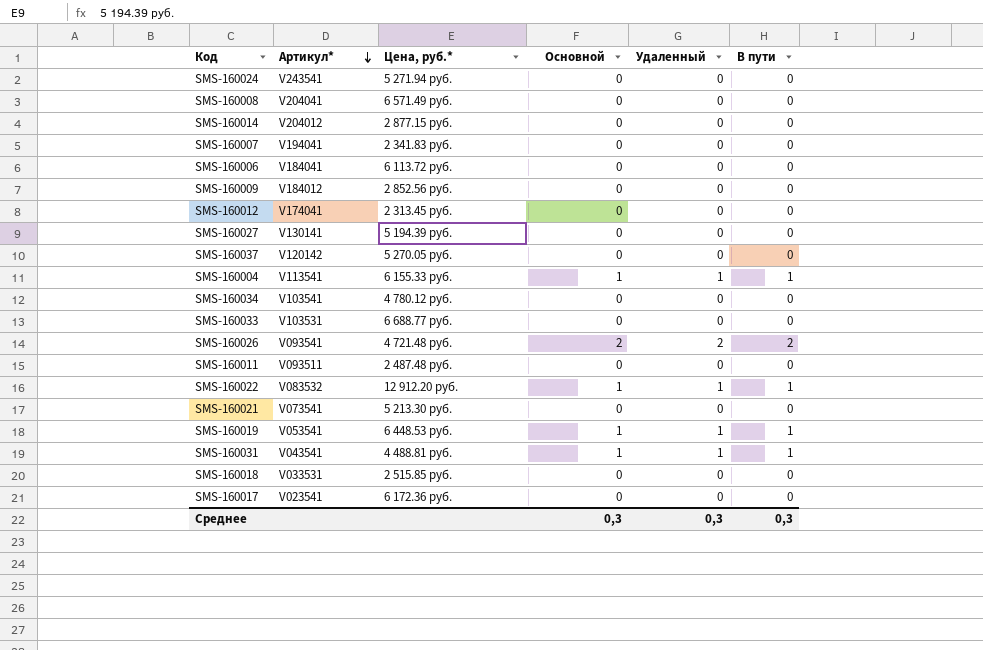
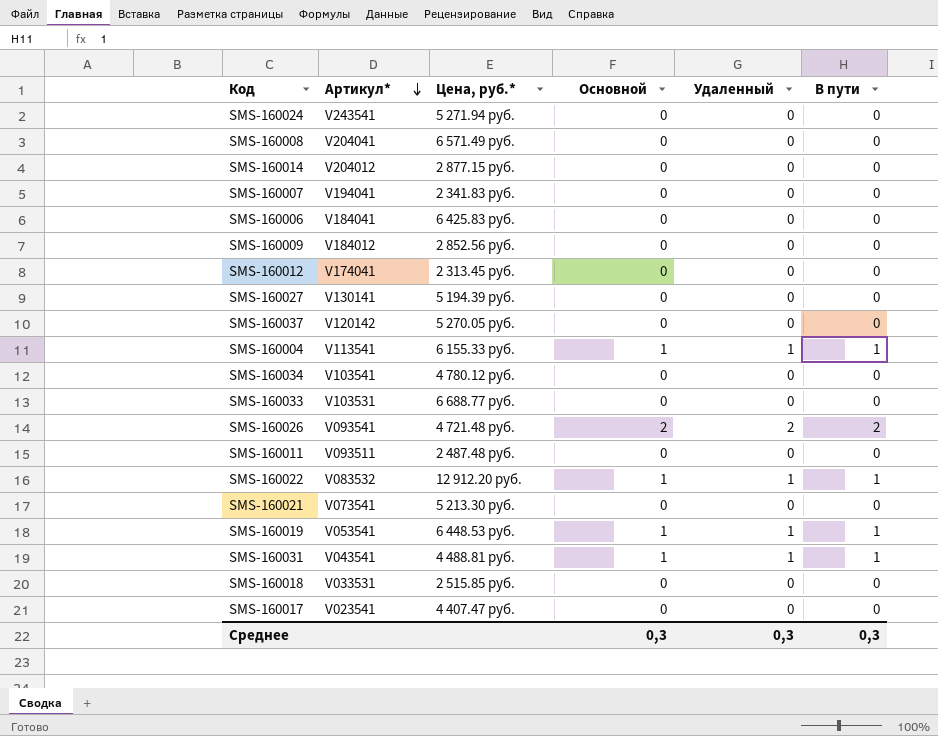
SMS-160006 | Цена, руб.*: 6 113.72 руб. -> 6 425.83 руб.
SMS-160017 | Цена, руб.*: 6 172.36 руб. -> 4 407.47 руб.

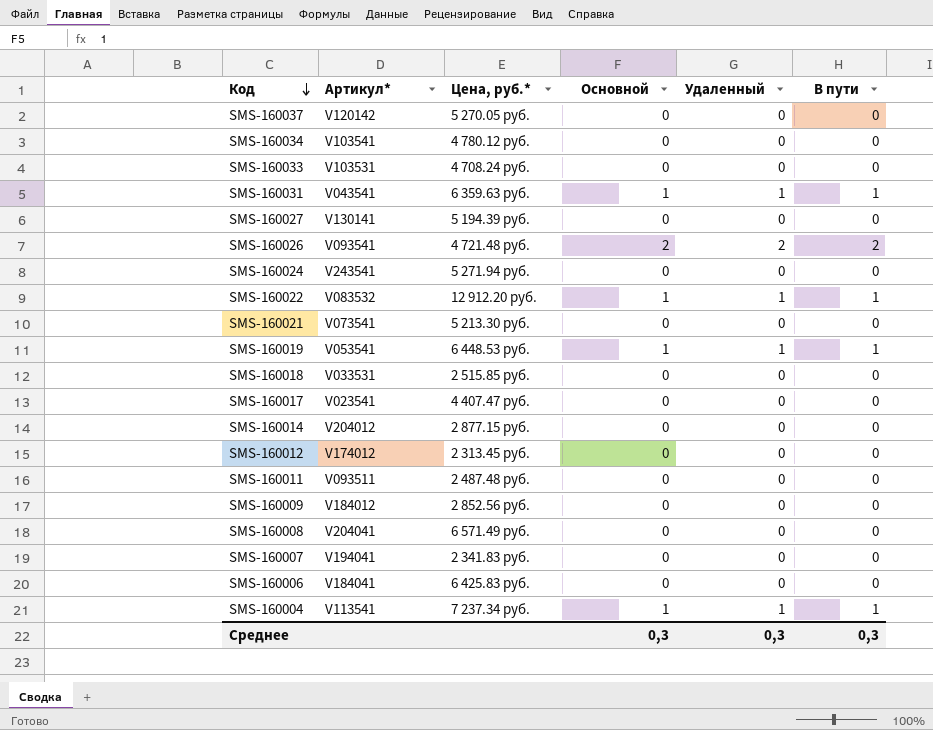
row order: Артикул* descending -> Код descending
SMS-160033 | Цена, руб.*: 6 688.77 руб. -> 4 708.24 руб.
SMS-160031 | Цена, руб.*: 4 488.81 руб. -> 6 359.63 руб.
SMS-160012 | Артикул*: V174041 -> V174012
SMS-160004 | Цена, руб.*: 6 155.33 руб. -> 7 237.34 руб.

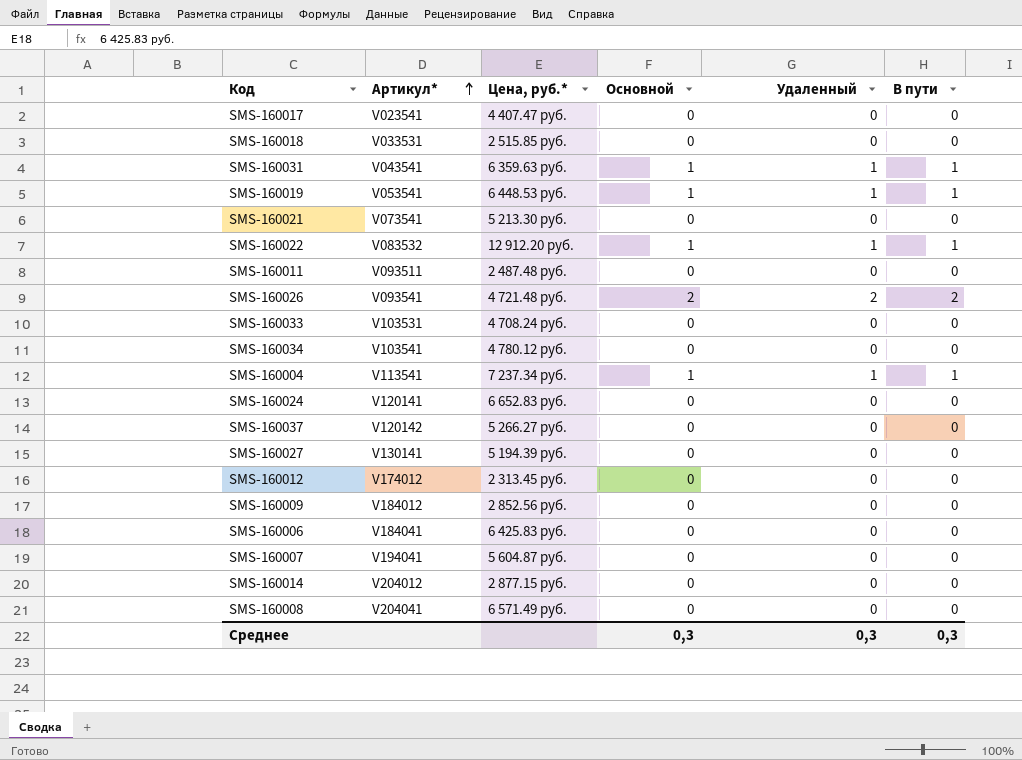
row order: Код descending -> Артикул* ascending
SMS-160024 | Артикул*: V243541 -> V120141
SMS-160024 | Цена, руб.*: 5 271.94 руб. -> 6 652.83 руб.
SMS-160037 | Цена, руб.*: 5 270.05 руб. -> 5 266.27 руб.
SMS-160007 | Цена, руб.*: 2 341.83 руб. -> 5 604.87 руб.

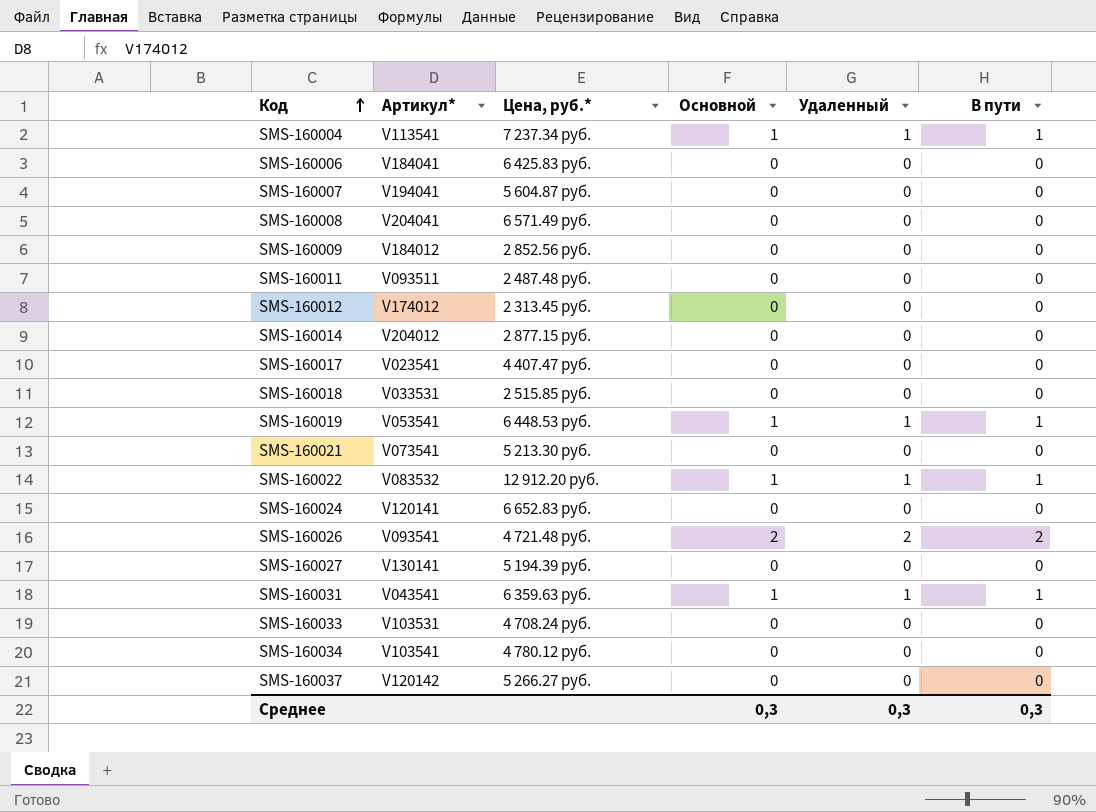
row order: Артикул* ascending -> Код ascending

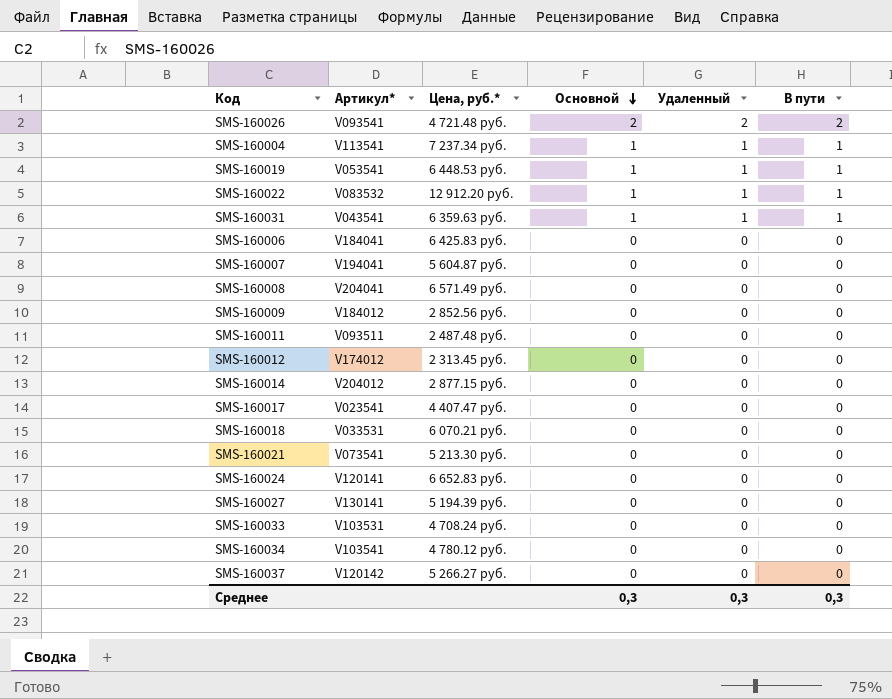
row order: Код ascending -> Основной descending
SMS-160018 | Цена, руб.*: 2 515.85 руб. -> 6 070.21 руб.

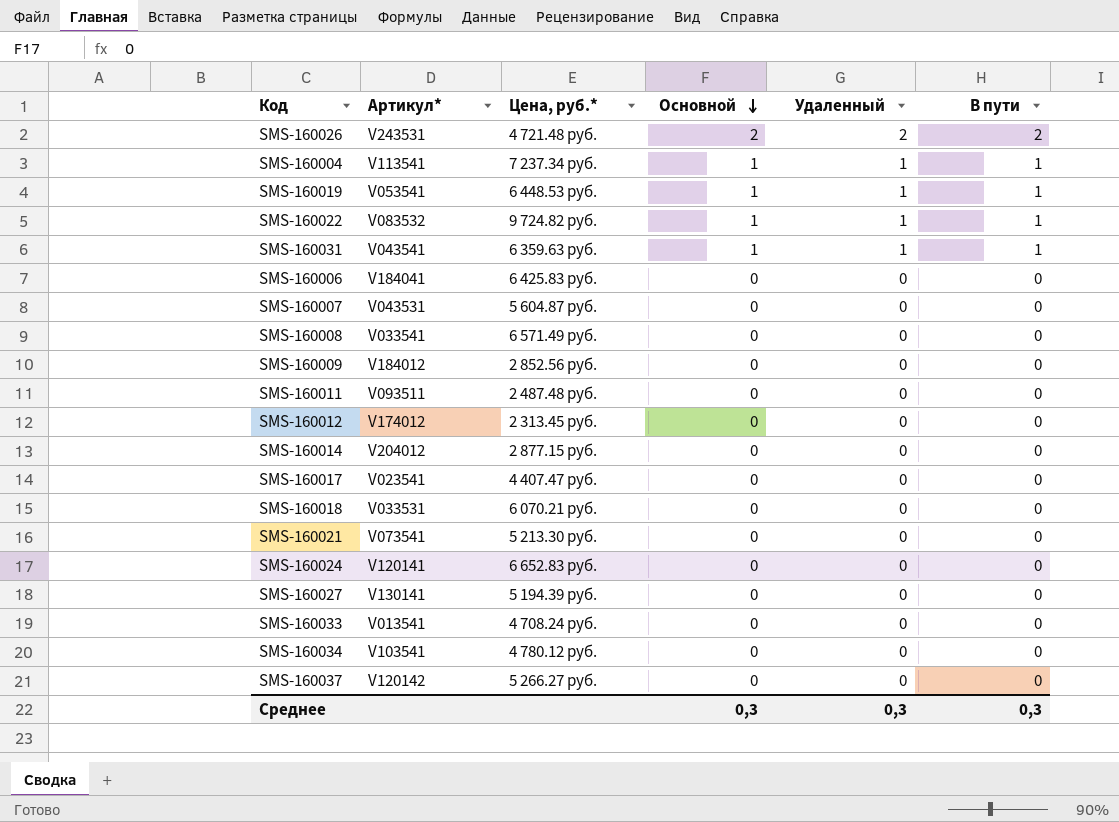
SMS-160026 | Артикул*: V093541 -> V243531
SMS-160022 | Цена, руб.*: 12 912.20 руб. -> 9 724.82 руб.
SMS-160007 | Артикул*: V194041 -> V043531
SMS-160008 | Артикул*: V204041 -> V033541
SMS-160033 | Артикул*: V103531 -> V013541

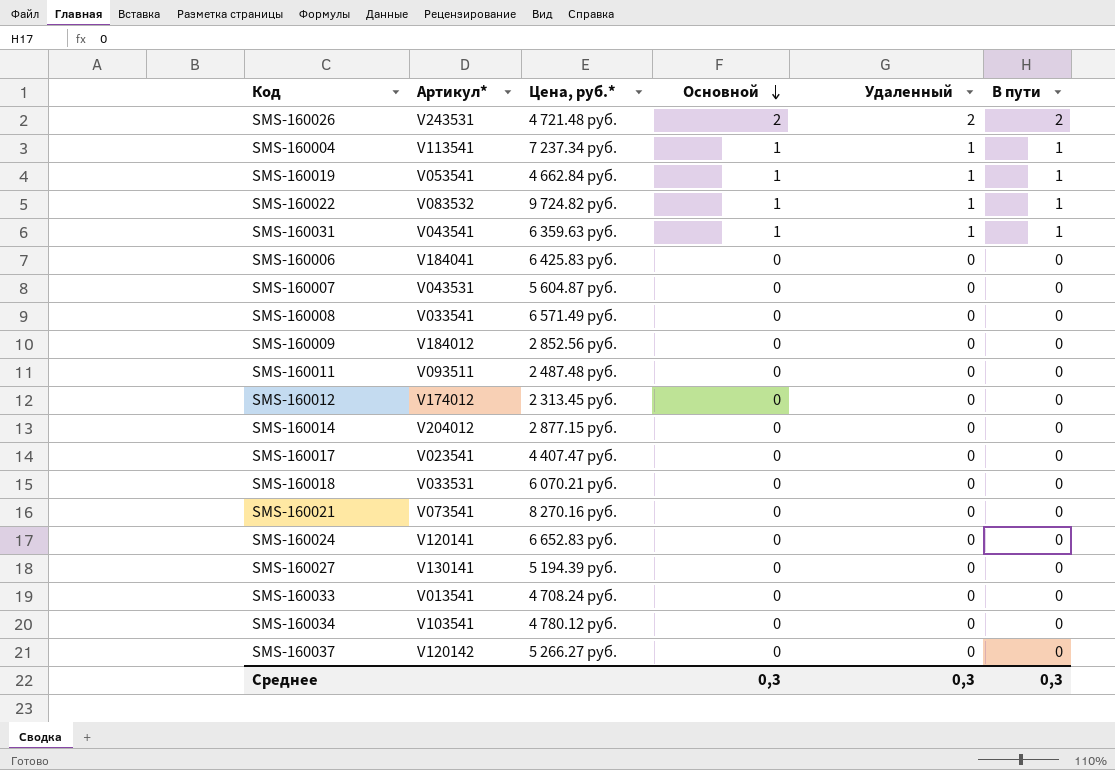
SMS-160019 | Цена, руб.*: 6 448.53 руб. -> 4 662.84 руб.
SMS-160021 | Цена, руб.*: 5 213.30 руб. -> 8 270.16 руб.

